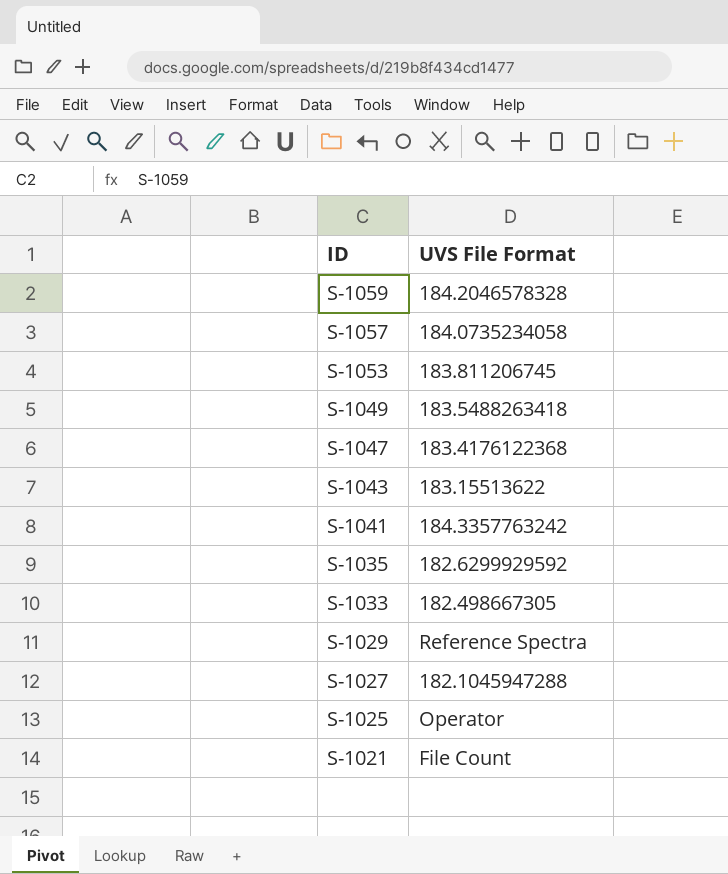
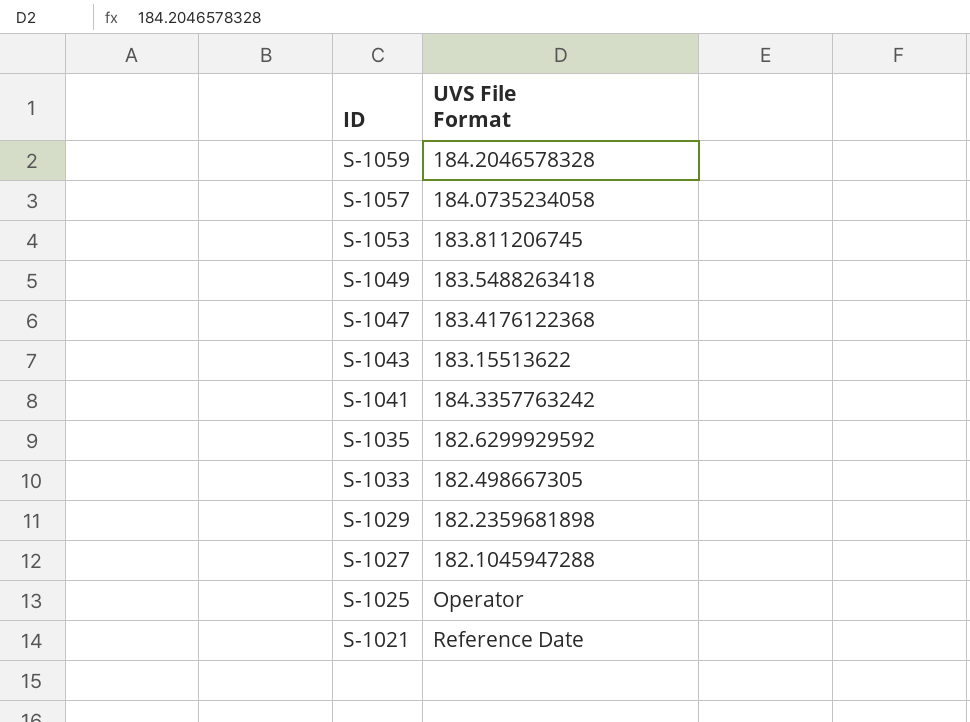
S-1029 | UVS File Format: Reference Spectra -> 182.2359681898
S-1021 | UVS File Format: File Count -> Reference Date

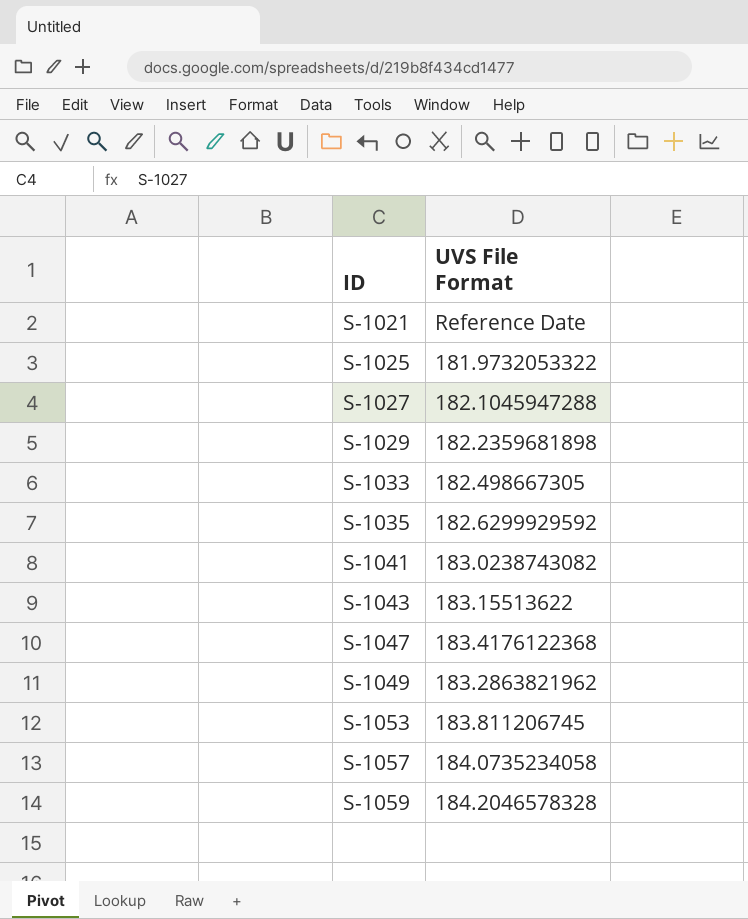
row order: ID descending -> ID ascending
S-1025 | UVS File Format: Operator -> 181.9732053322
S-1041 | UVS File Format: 184.3357763242 -> 183.0238743082
S-1049 | UVS File Format: 183.5488263418 -> 183.2863821962

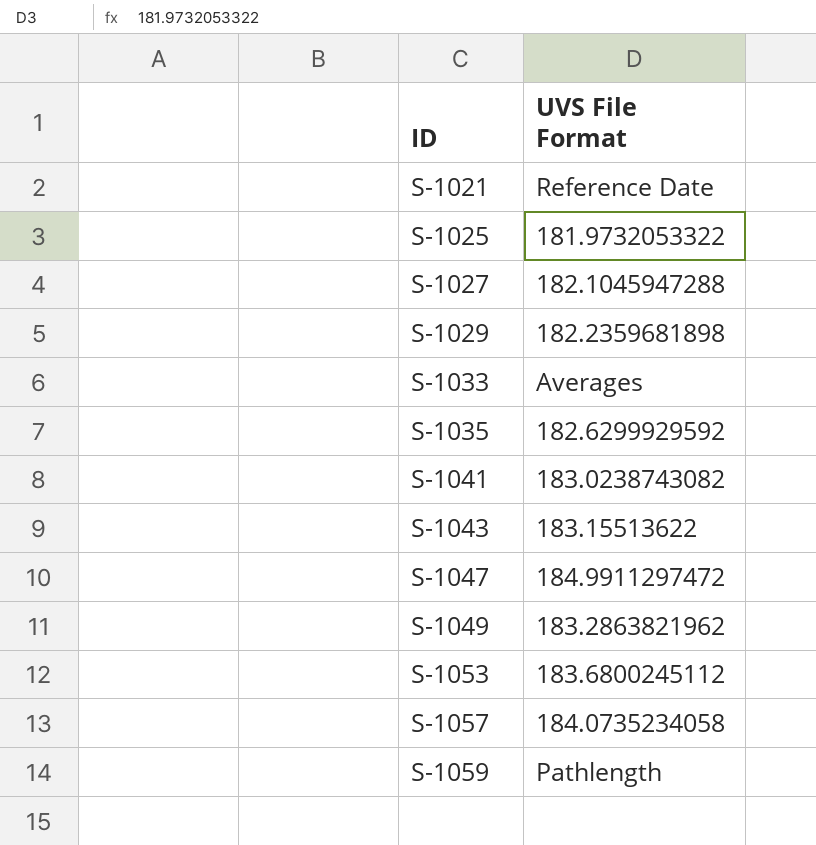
S-1033 | UVS File Format: 182.498667305 -> Averages
S-1047 | UVS File Format: 183.4176122368 -> 184.9911297472
S-1053 | UVS File Format: 183.811206745 -> 183.6800245112
S-1059 | UVS File Format: 184.2046578328 -> Pathlength

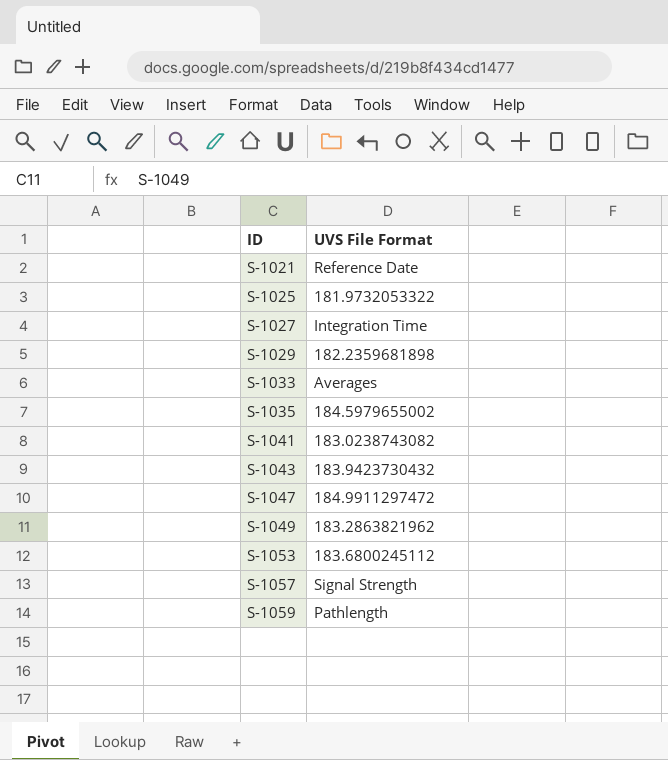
S-1027 | UVS File Format: 182.1045947288 -> Integration Time
S-1035 | UVS File Format: 182.6299929592 -> 184.5979655002
S-1043 | UVS File Format: 183.15513622 -> 183.9423730432
S-1057 | UVS File Format: 184.0735234058 -> Signal Strength

